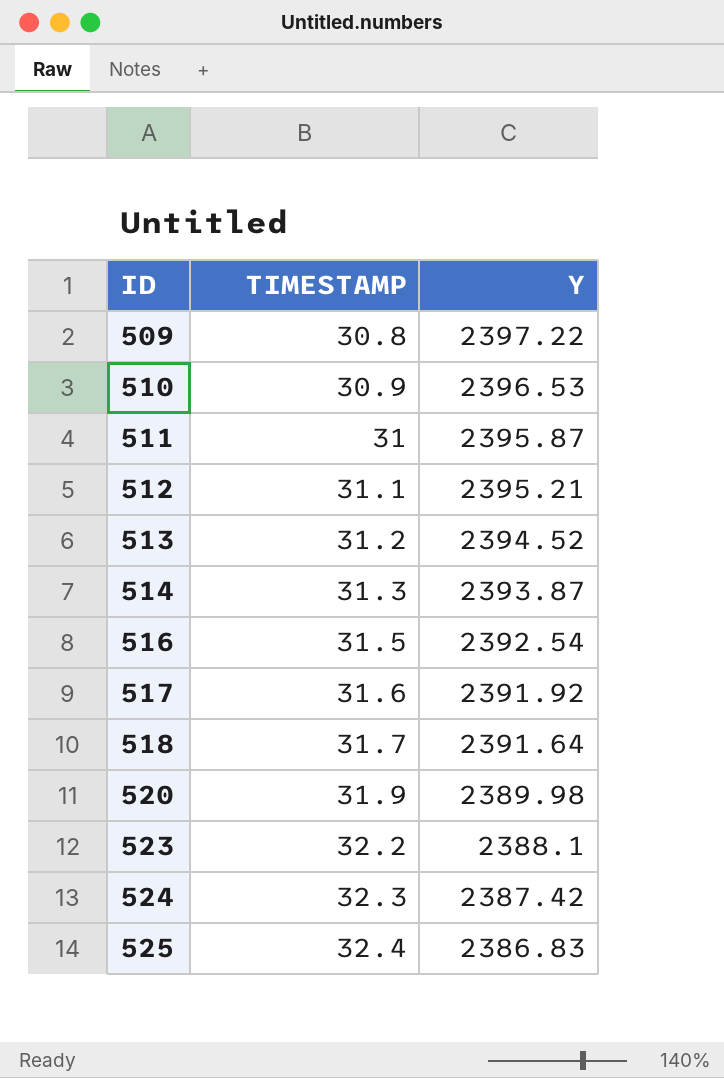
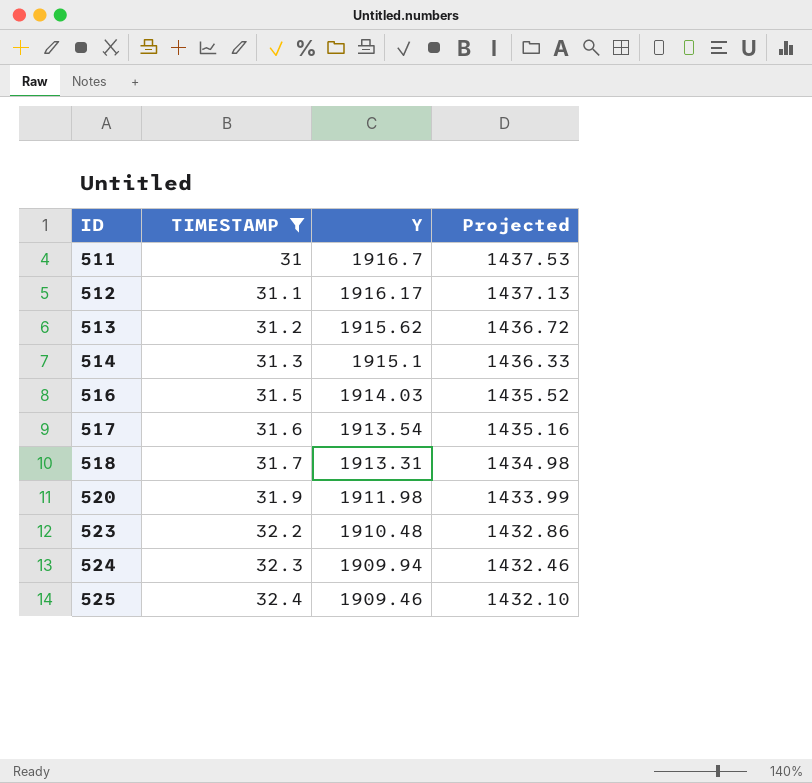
filter: none -> TIMESTAMP >= 31
column Projected | formula: none -> [Y] * 0.75
511 | Y: 2395.87 -> 1916.7
512 | Y: 2395.21 -> 1916.17
513 | Y: 2394.52 -> 1915.62
514 | Y: 2393.87 -> 1915.1
516 | Y: 2392.54 -> 1914.03
517 | Y: 2391.92 -> 1913.54
518 | Y: 2391.64 -> 1913.31
520 | Y: 2389.98 -> 1911.98
523 | Y: 2388.1 -> 1910.48
524 | Y: 2387.42 -> 1909.94
525 | Y: 2386.83 -> 1909.46

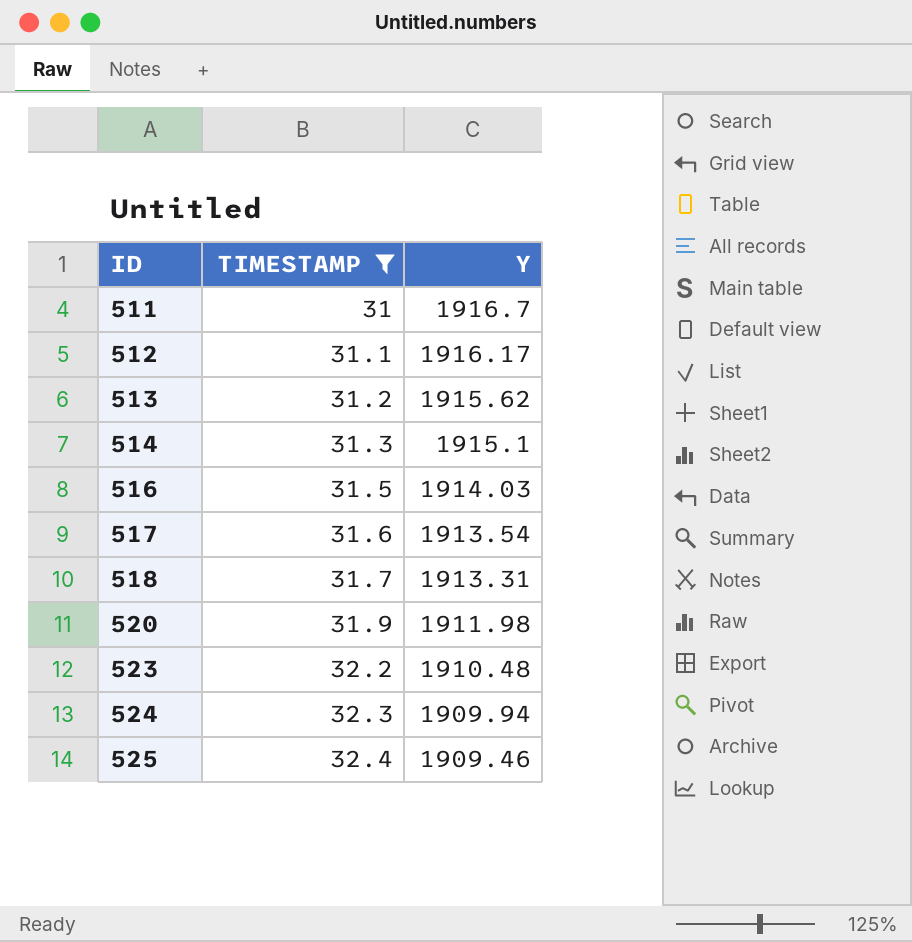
column Projected | formula: [Y] * 0.75 -> none

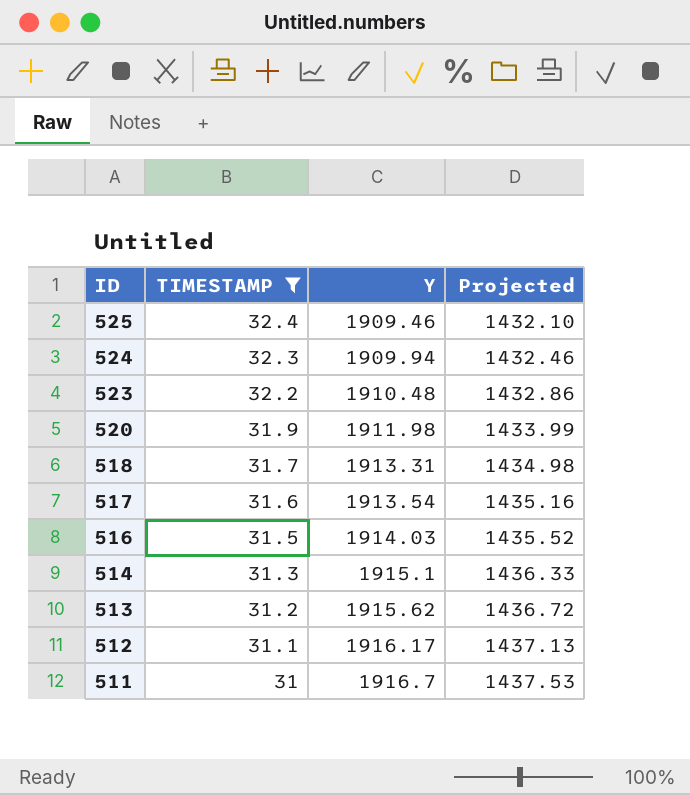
row order: ID ascending -> ID descending
column Projected | formula: none -> [Y] * 0.75

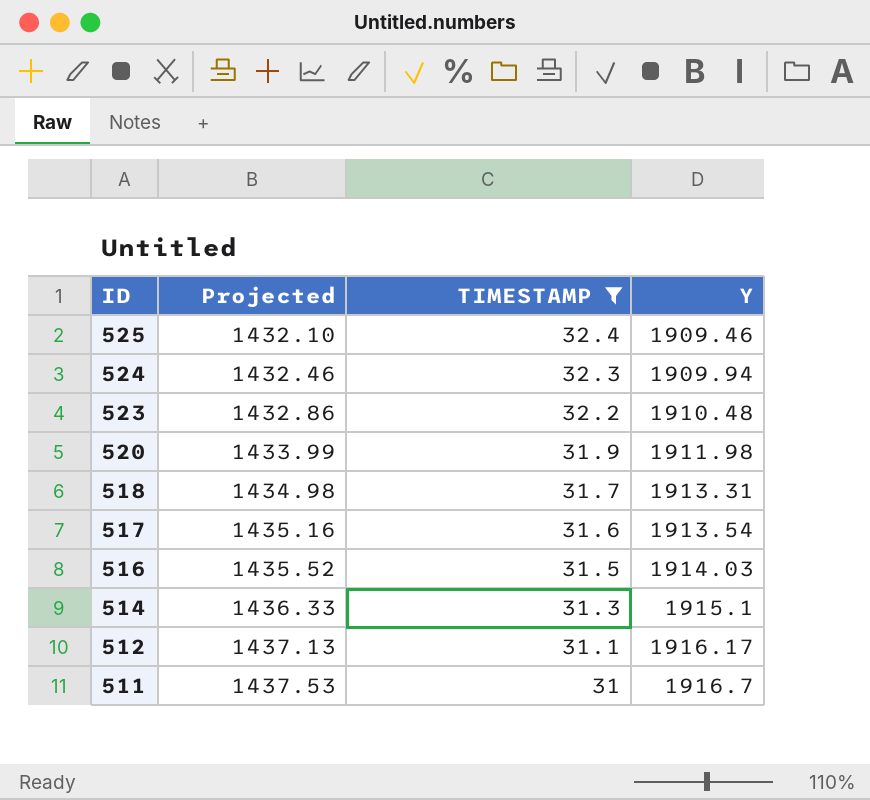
column Projected | position: 4 -> 2
row 513: 31.2 | 1915.62 | 1436.72 -> none

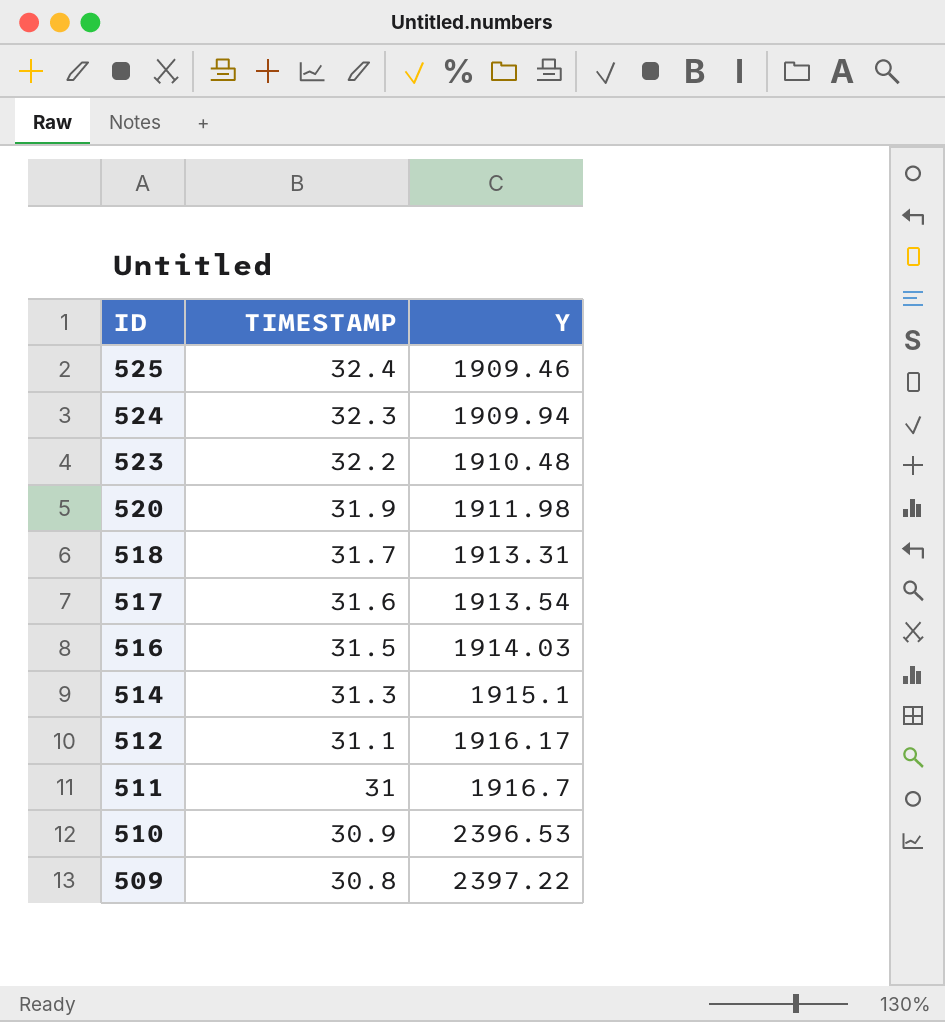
filter: TIMESTAMP >= 31 -> none
column Projected | formula: [Y] * 0.75 -> none

